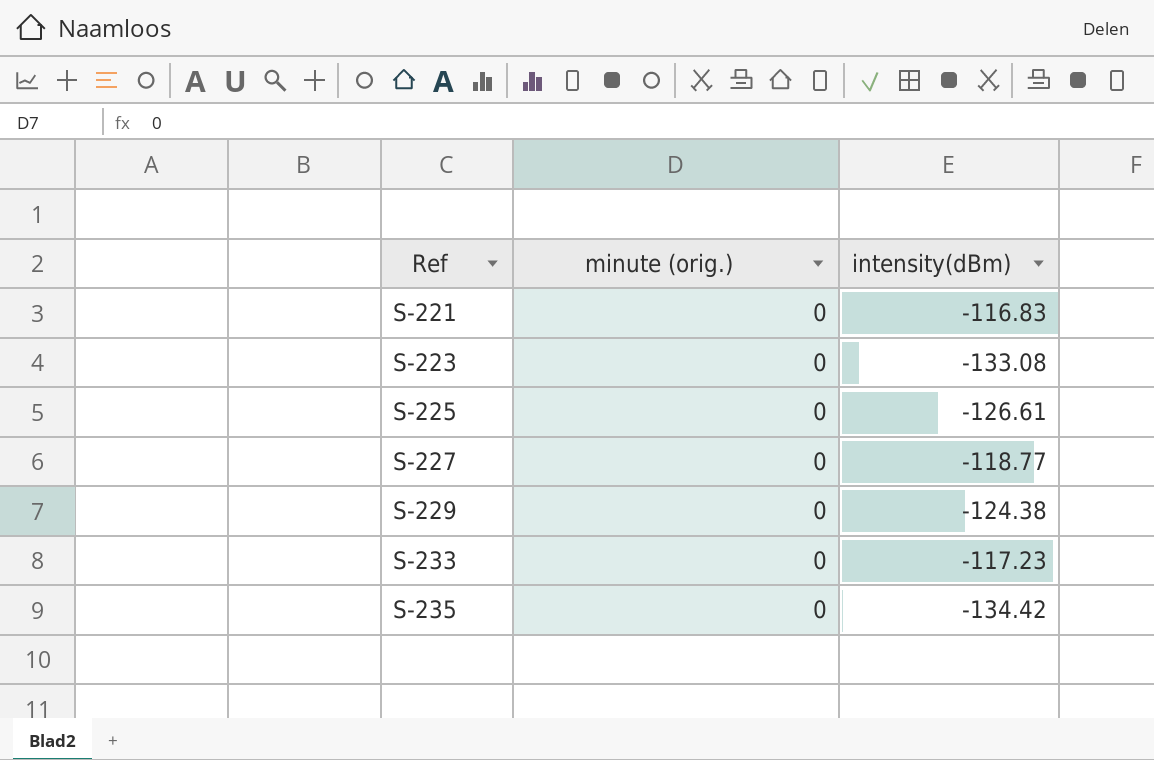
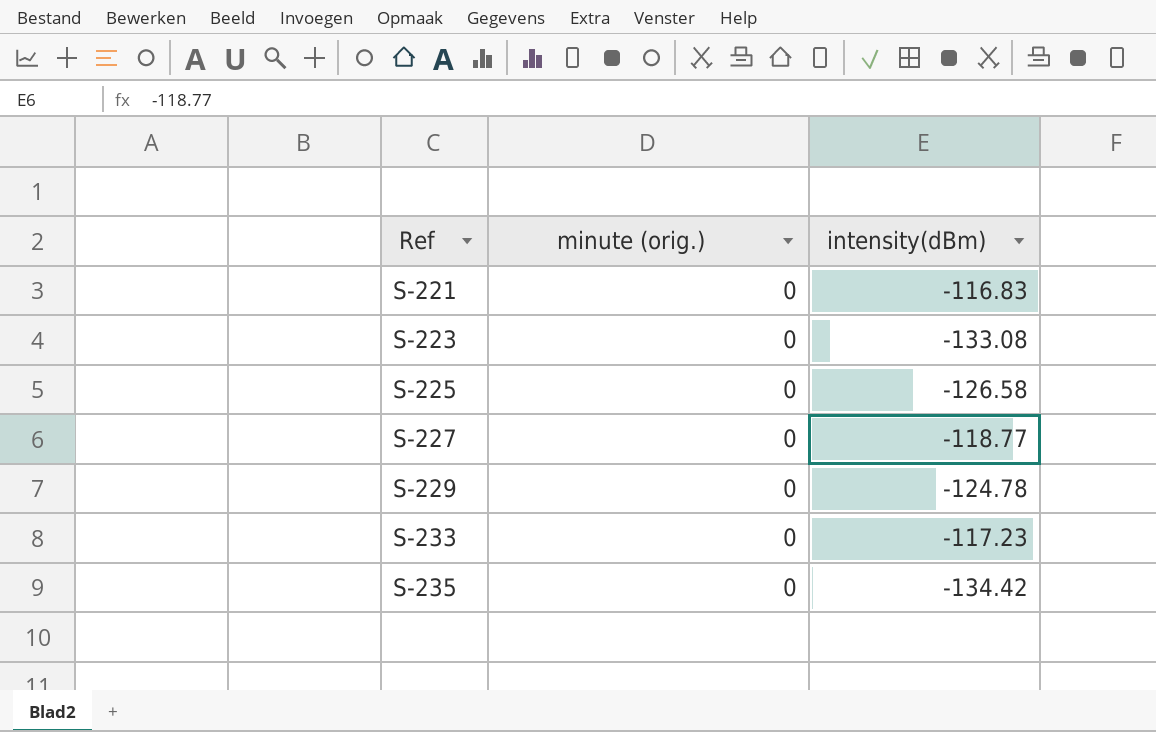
S-225 | intensity(dBm): -126.61 -> -126.58
S-229 | intensity(dBm): -124.38 -> -124.78

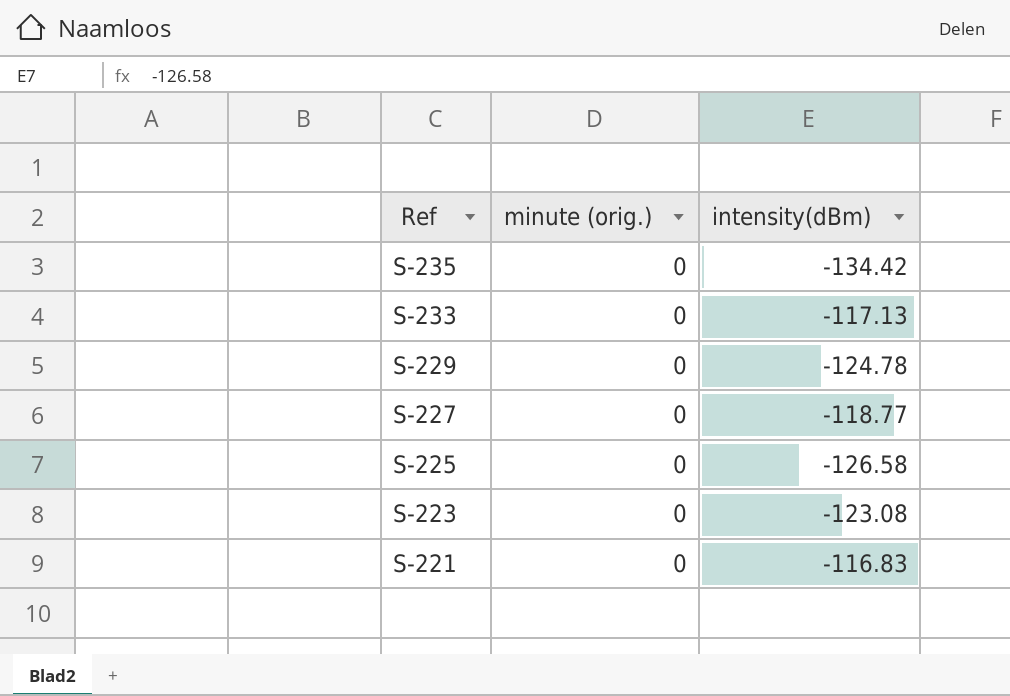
row order: Ref ascending -> Ref descending
S-233 | intensity(dBm): -117.23 -> -117.13
S-223 | intensity(dBm): -133.08 -> -123.08

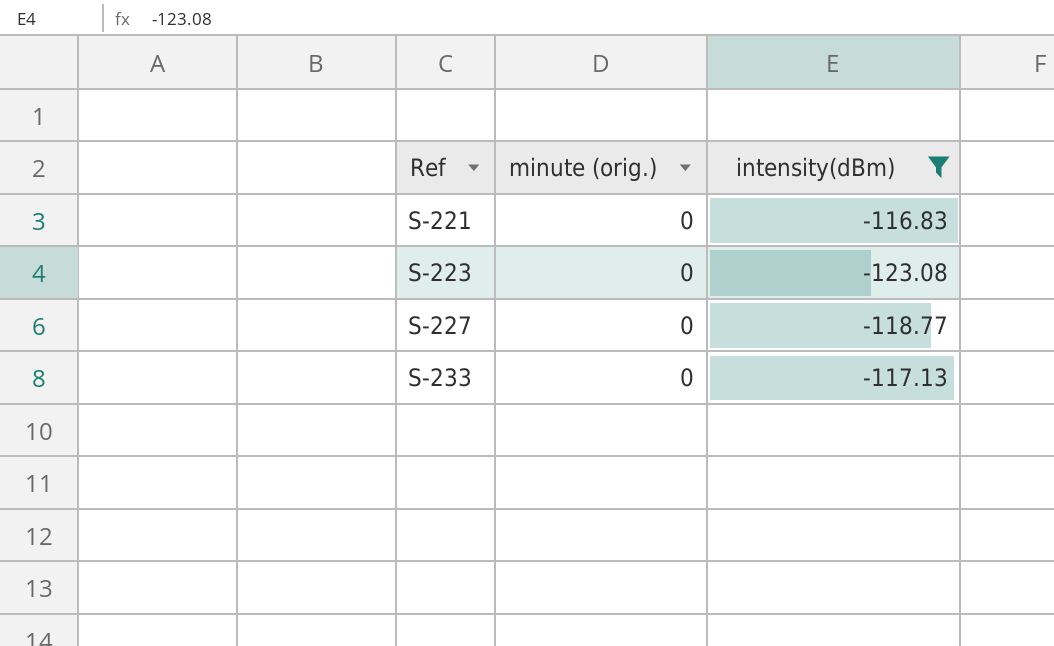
filter: none -> intensity(dBm) >= -123.08
row order: Ref descending -> Ref ascending

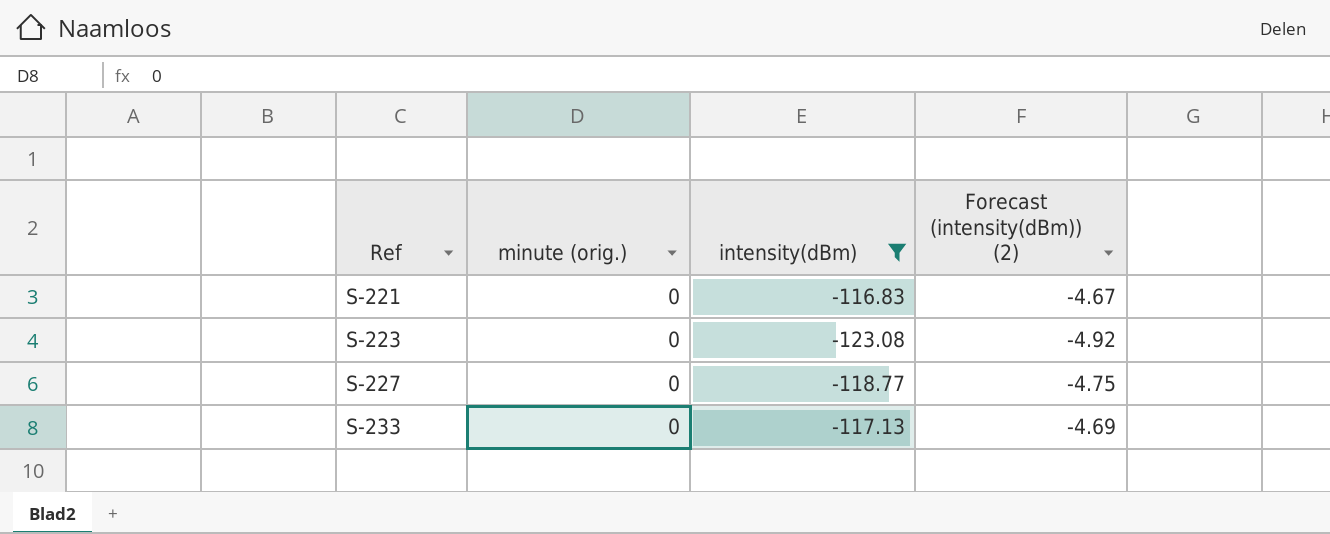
column Forecast (intensity(dBm)) (2) | formula: none -> [intensity(dBm)] * 0.04

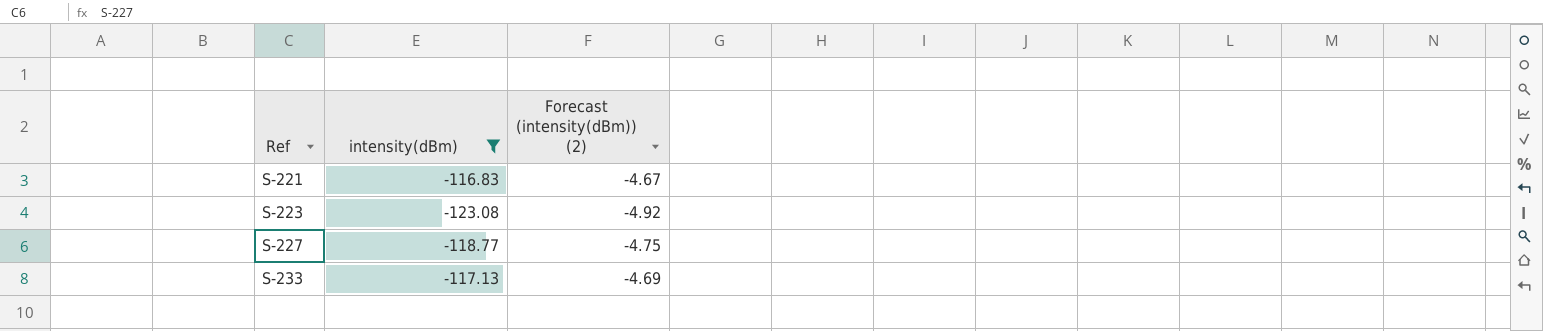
column minute (orig.) | position: 2 -> none

